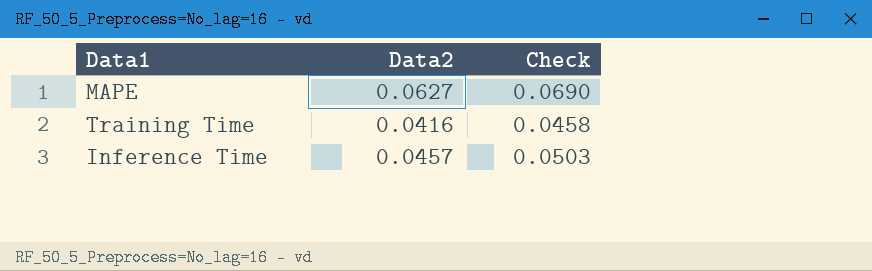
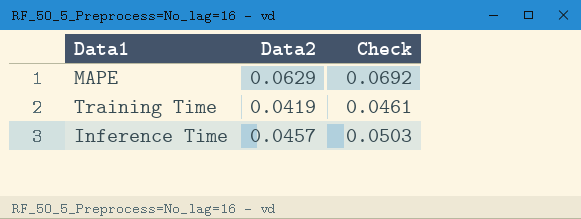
MAPE | Data2: 0.0627 -> 0.0629
MAPE | Check: 0.0690 -> 0.0692
Training Time | Data2: 0.0416 -> 0.0419
Training Time | Check: 0.0458 -> 0.0461

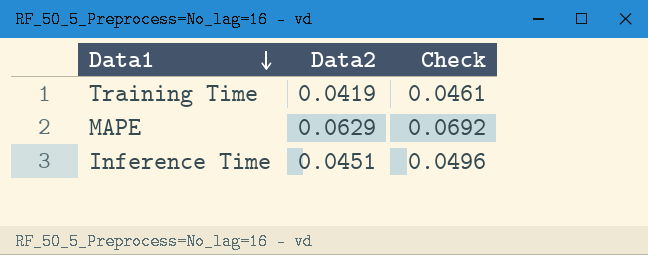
row order: none -> Data1 descending
Inference Time | Data2: 0.0457 -> 0.0451
Inference Time | Check: 0.0503 -> 0.0496

